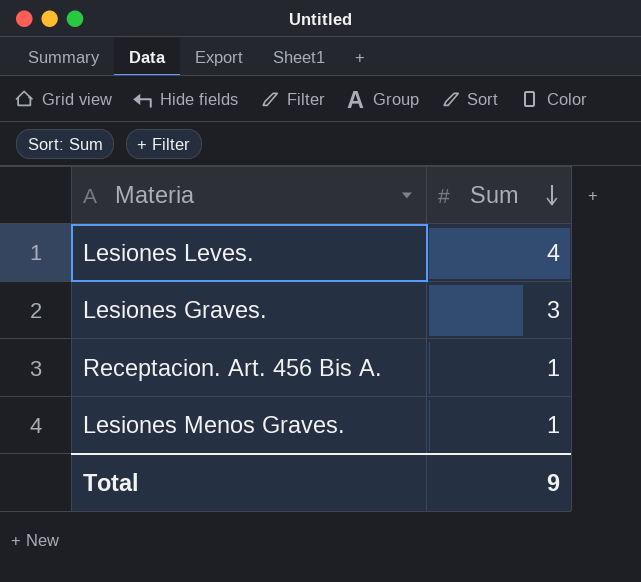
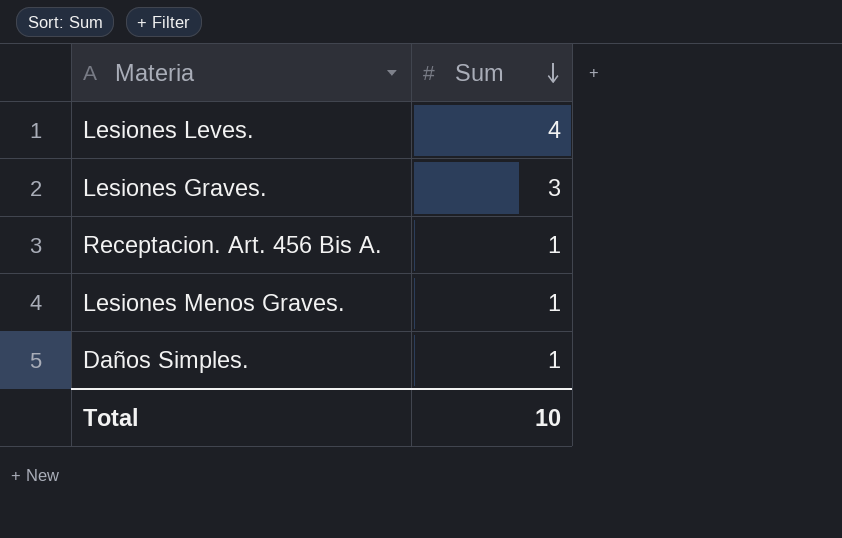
row Daños Simples.: none -> 1
Total | Sum: 9 -> 10

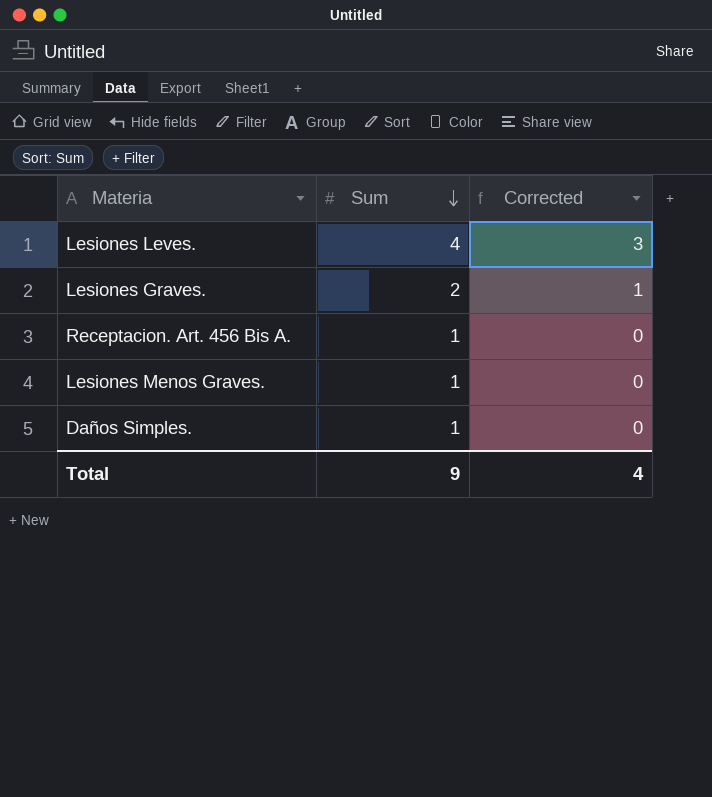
column Corrected | formula: none -> [Sum] - 1
Lesiones Graves. | Sum: 3 -> 2
Total | Sum: 10 -> 9

